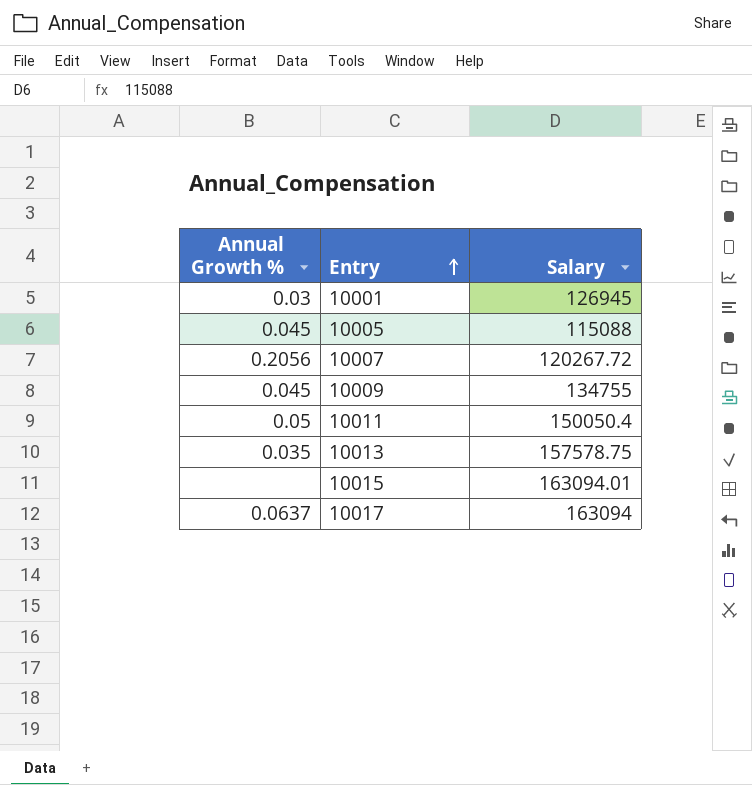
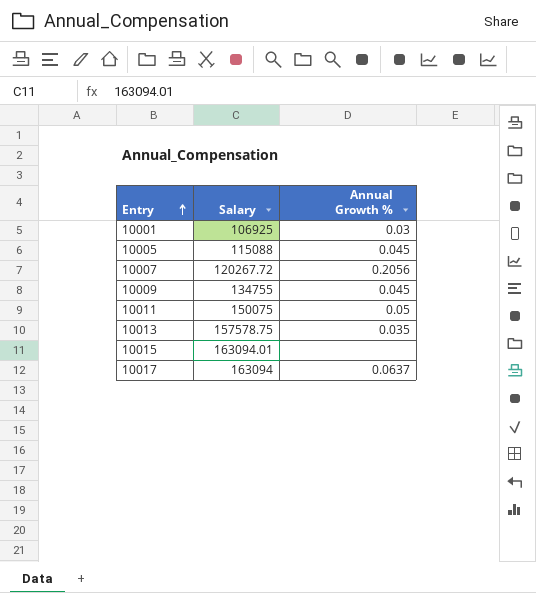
column Annual Growth % | position: 1 -> 3
10001 | Salary: 126945 -> 106925
10011 | Salary: 150050.4 -> 150075

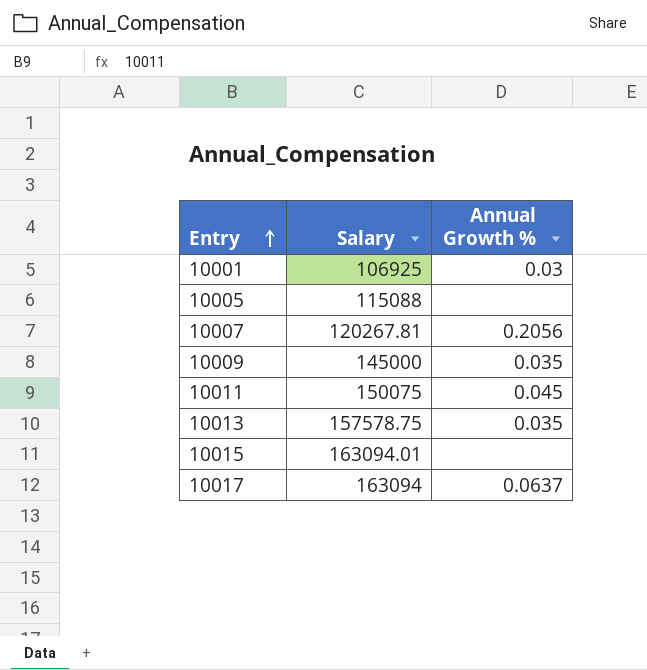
10005 | Annual Growth %: 0.045 -> none
10007 | Salary: 120267.72 -> 120267.81
10009 | Salary: 134755 -> 145000
10009 | Annual Growth %: 0.045 -> 0.035
10011 | Annual Growth %: 0.05 -> 0.045

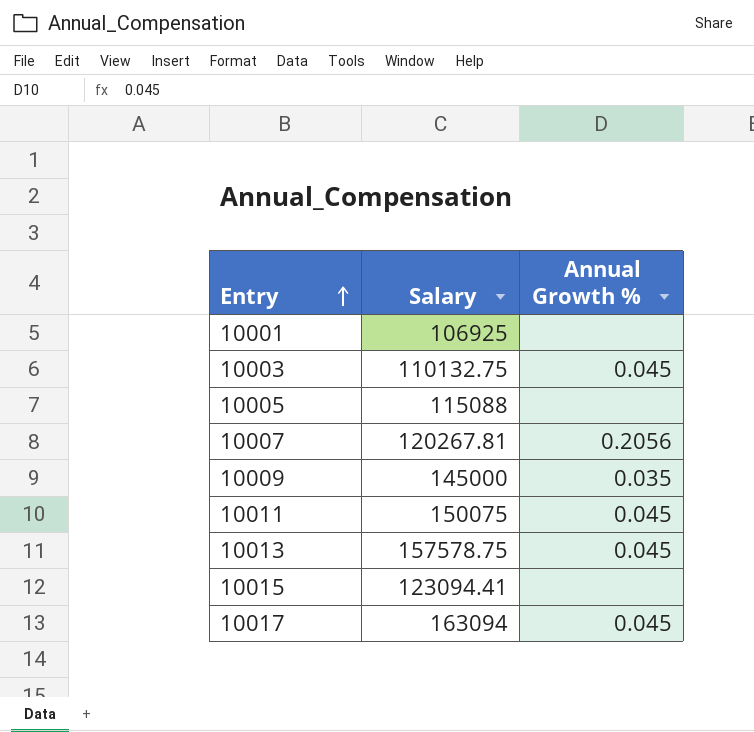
10001 | Annual Growth %: 0.03 -> none
row 10003: none -> 110132.75 | 0.045
10013 | Annual Growth %: 0.035 -> 0.045
10015 | Salary: 163094.01 -> 123094.41
10017 | Annual Growth %: 0.0637 -> 0.045

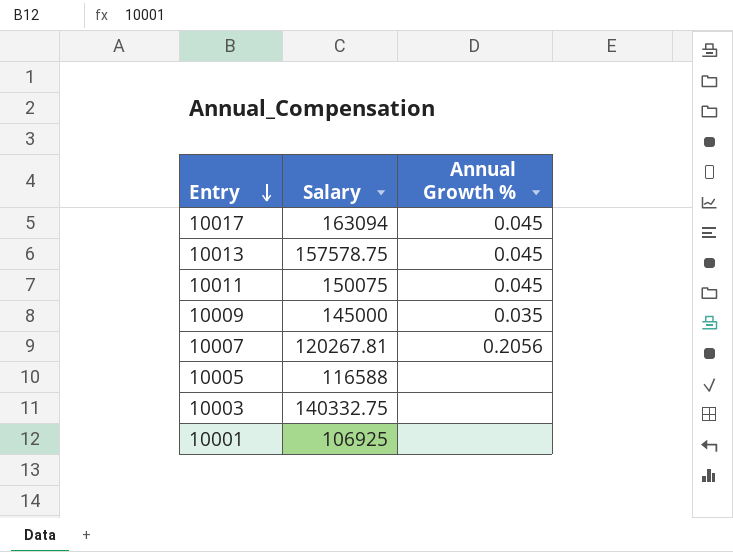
row order: Entry ascending -> Entry descending
row 10015: 123094.41 | none -> none
10005 | Salary: 115088 -> 116588
10003 | Salary: 110132.75 -> 140332.75
10003 | Annual Growth %: 0.045 -> none

